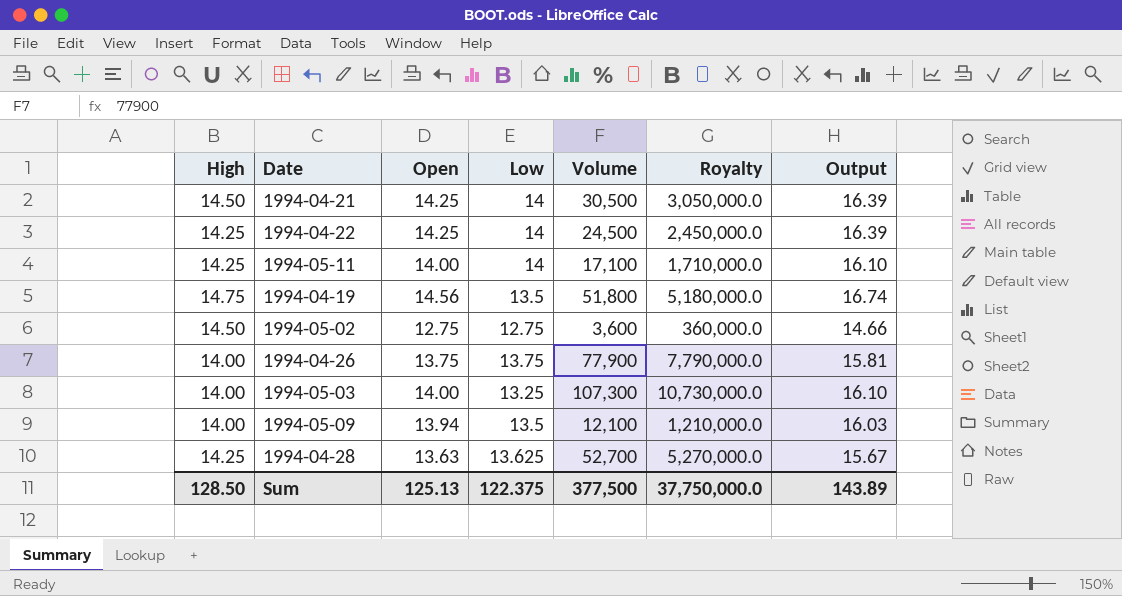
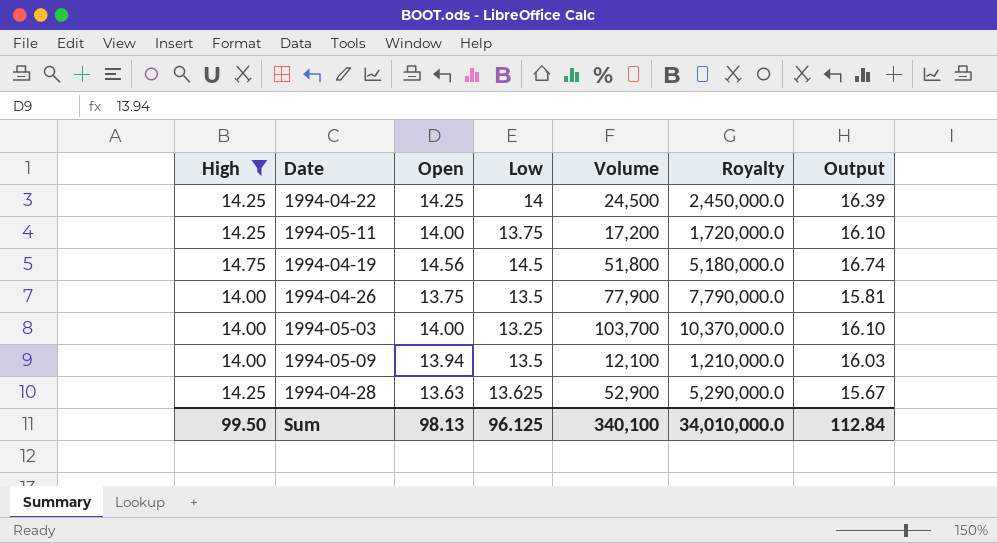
filter: none -> High != 14.50
1994-05-11 | Low: 14 -> 13.75
1994-05-11 | Volume: 17,100 -> 17,200
1994-05-11 | Royalty: 1,710,000.0 -> 1,720,000.0
1994-04-19 | Low: 13.5 -> 14.5
1994-04-26 | Low: 13.75 -> 13.5
1994-05-03 | Volume: 107,300 -> 103,700
1994-05-03 | Royalty: 10,730,000.0 -> 10,370,000.0
1994-04-28 | Volume: 52,700 -> 52,900
1994-04-28 | Royalty: 5,270,000.0 -> 5,290,000.0
Sum | High: 128.50 -> 99.50
Sum | Open: 125.13 -> 98.13
Sum | Low: 122.375 -> 96.125
Sum | Volume: 377,500 -> 340,100
Sum | Royalty: 37,750,000.0 -> 34,010,000.0
Sum | Output: 143.89 -> 112.84

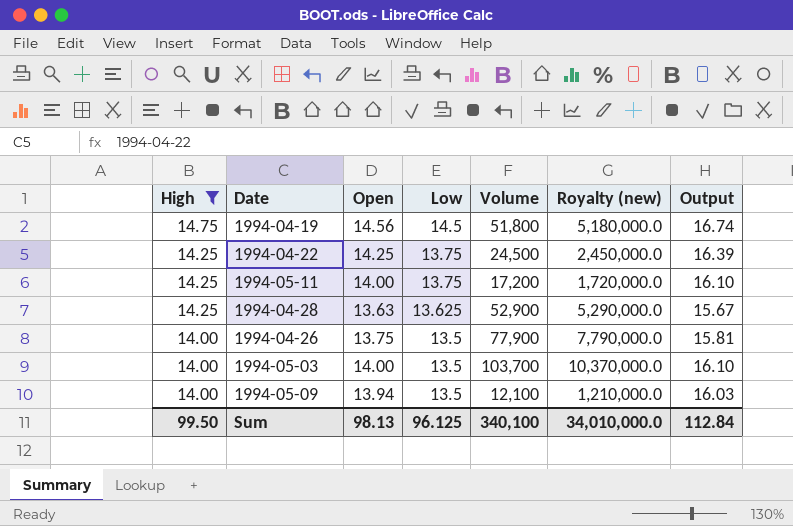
row order: none -> High descending
column name: Royalty -> Royalty (new)
1994-04-22 | Low: 14 -> 13.75
1994-05-03 | Low: 13.25 -> 13.5

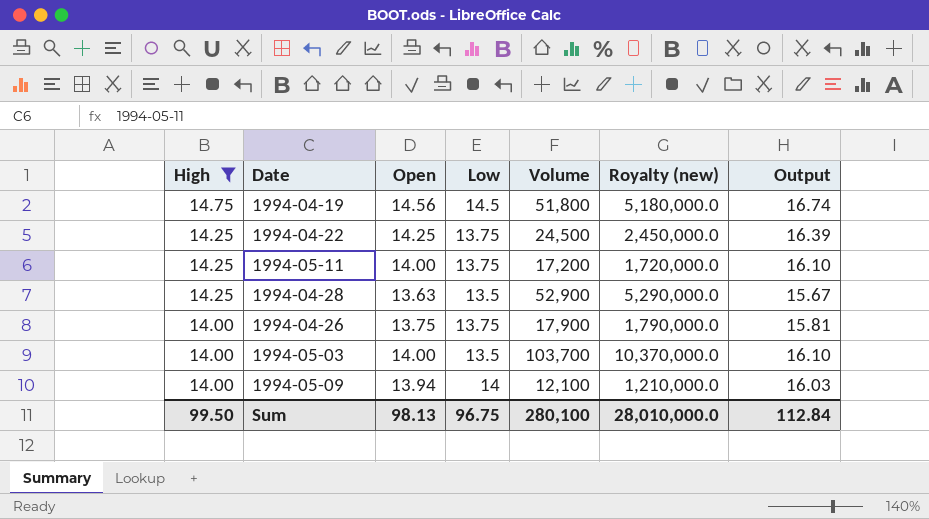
1994-04-28 | Low: 13.625 -> 13.5
1994-04-26 | Low: 13.5 -> 13.75
1994-04-26 | Volume: 77,900 -> 17,900
1994-04-26 | Royalty (new): 7,790,000.0 -> 1,790,000.0
1994-05-09 | Low: 13.5 -> 14
Sum | Low: 96.125 -> 96.75
Sum | Volume: 340,100 -> 280,100
Sum | Royalty (new): 34,010,000.0 -> 28,010,000.0

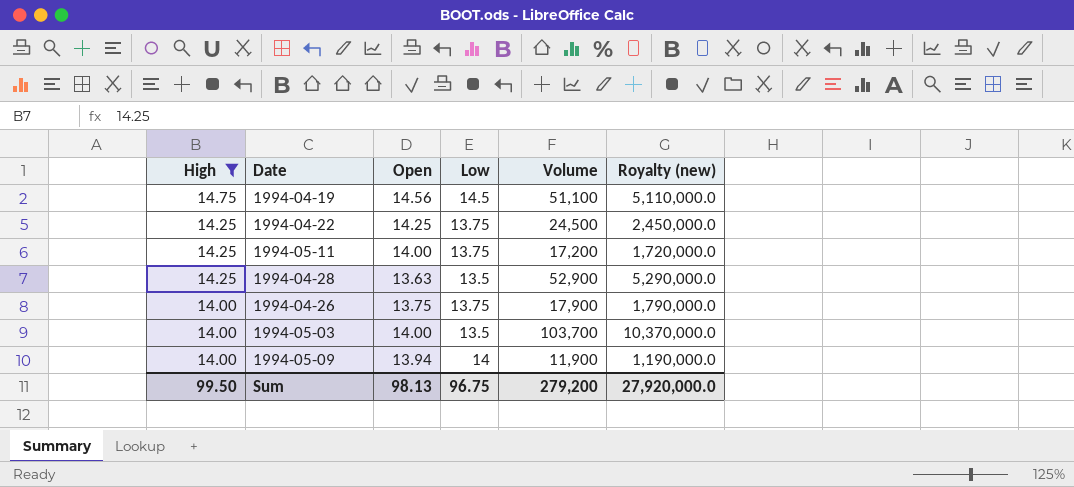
column Output | formula: [Open] * 1.15 -> none
1994-04-19 | Volume: 51,800 -> 51,100
1994-04-19 | Royalty (new): 5,180,000.0 -> 5,110,000.0
1994-05-09 | Volume: 12,100 -> 11,900
1994-05-09 | Royalty (new): 1,210,000.0 -> 1,190,000.0
Sum | Volume: 280,100 -> 279,200
Sum | Royalty (new): 28,010,000.0 -> 27,920,000.0

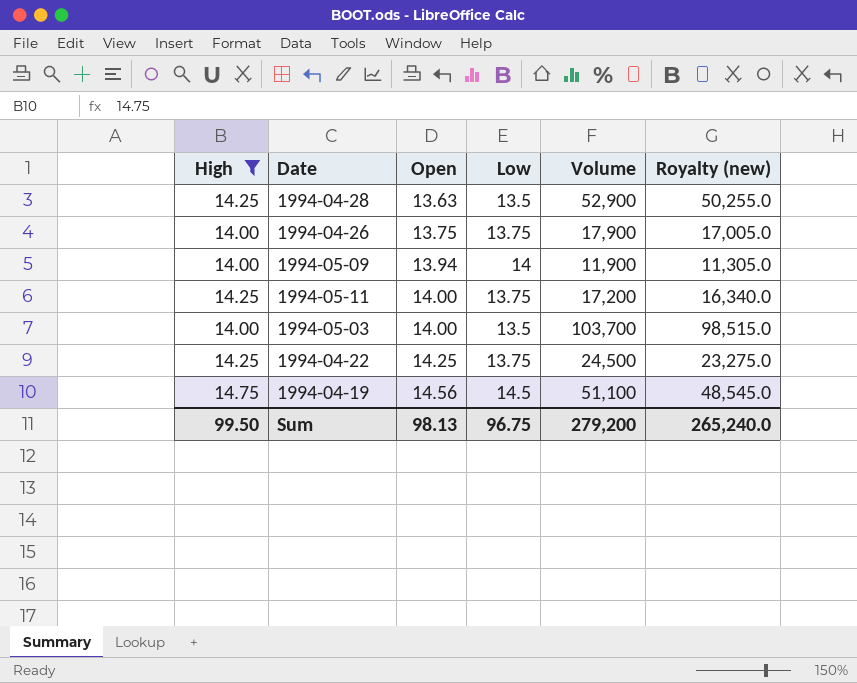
row order: High descending -> Open ascending
column Royalty (new) | formula: [Volume] * 100 -> [Volume] * 0.95
Sum | Royalty (new): 27,920,000.0 -> 265,240.0

